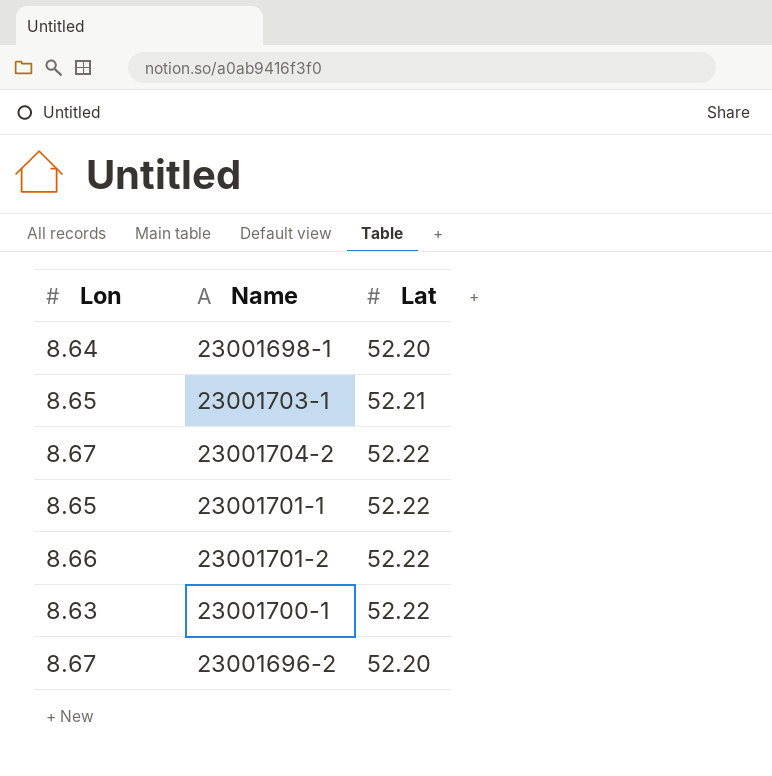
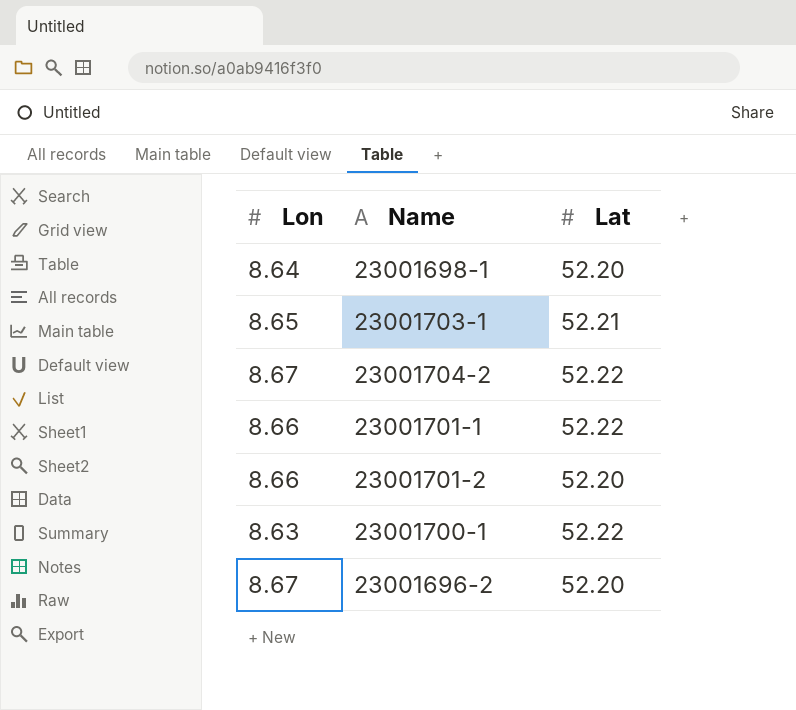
23001701-1 | Lon: 8.65 -> 8.66
23001701-2 | Lat: 52.22 -> 52.20

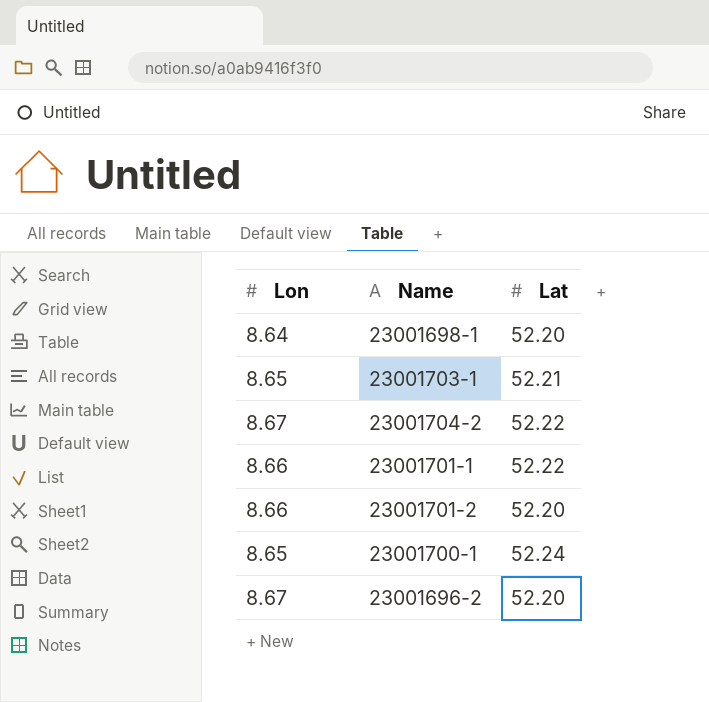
23001700-1 | Lon: 8.63 -> 8.65
23001700-1 | Lat: 52.22 -> 52.24

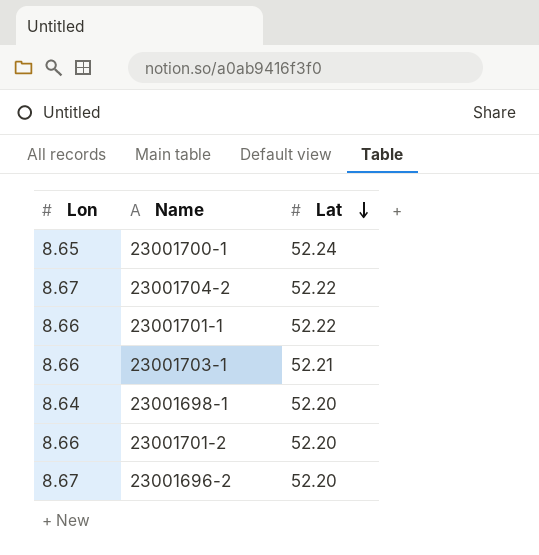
row order: none -> Lat descending
23001703-1 | Lon: 8.65 -> 8.66

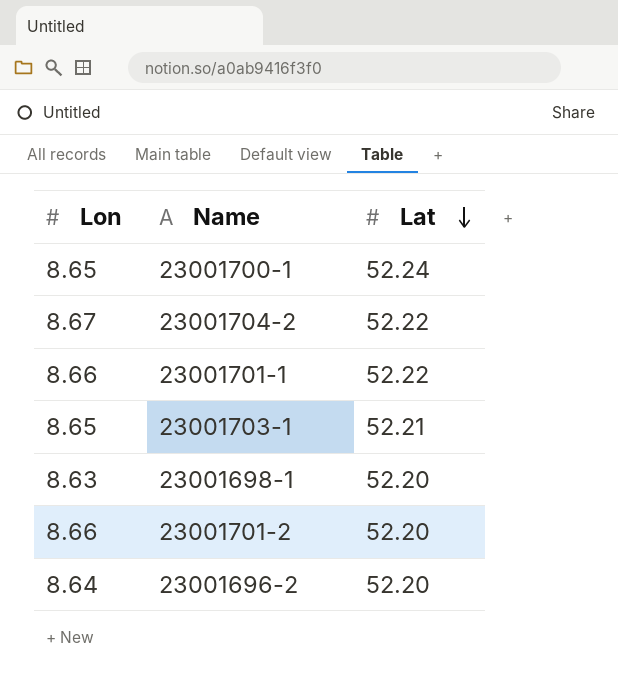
23001703-1 | Lon: 8.66 -> 8.65
23001698-1 | Lon: 8.64 -> 8.63
23001696-2 | Lon: 8.67 -> 8.64

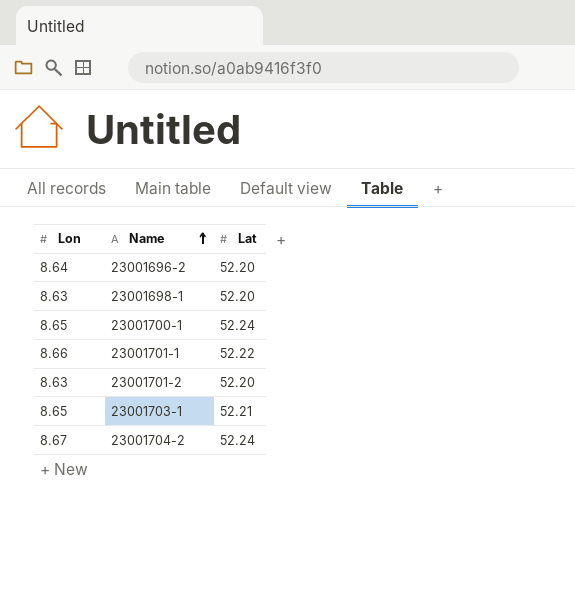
row order: Lat descending -> Name ascending
23001701-2 | Lon: 8.66 -> 8.63
23001704-2 | Lat: 52.22 -> 52.24

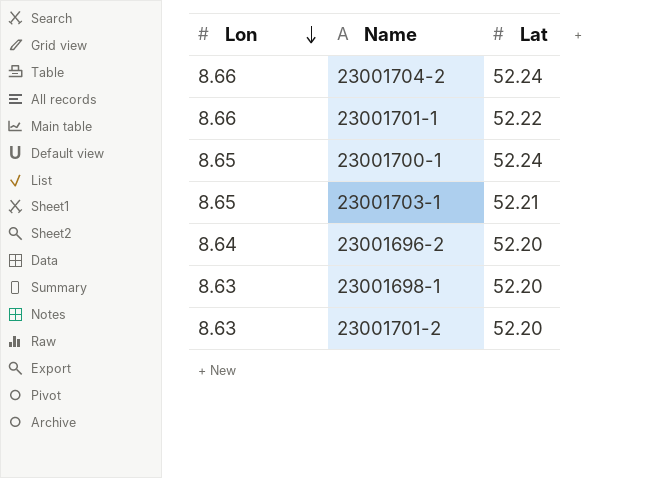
row order: Name ascending -> Lon descending
23001704-2 | Lon: 8.67 -> 8.66

